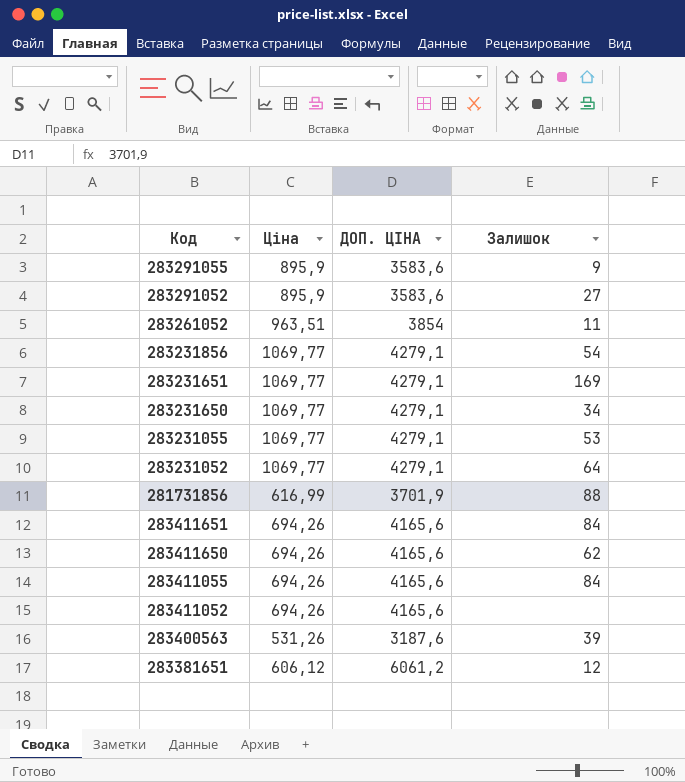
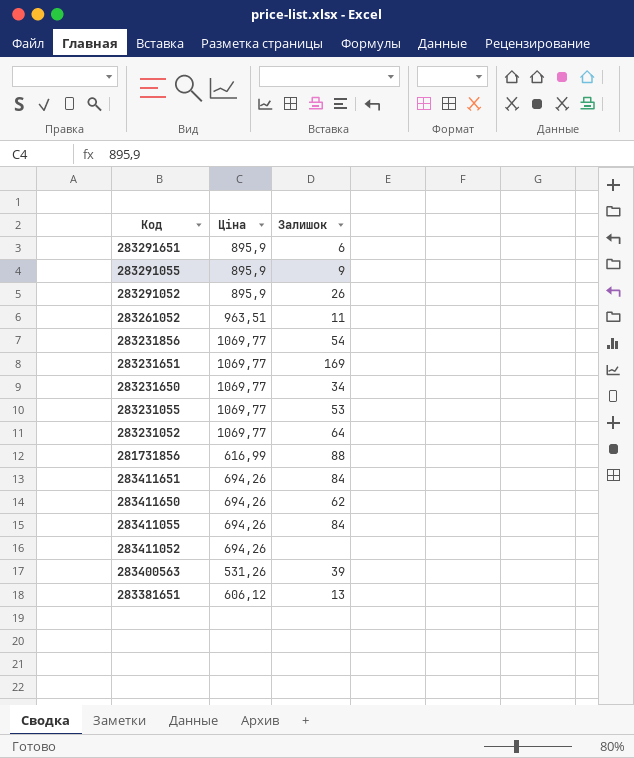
column ДОП. ЦІНА | position: 3 -> none
row 283291651: none -> 895,9 | 6
283291052 | Залишок: 27 -> 26
283381651 | Залишок: 12 -> 13

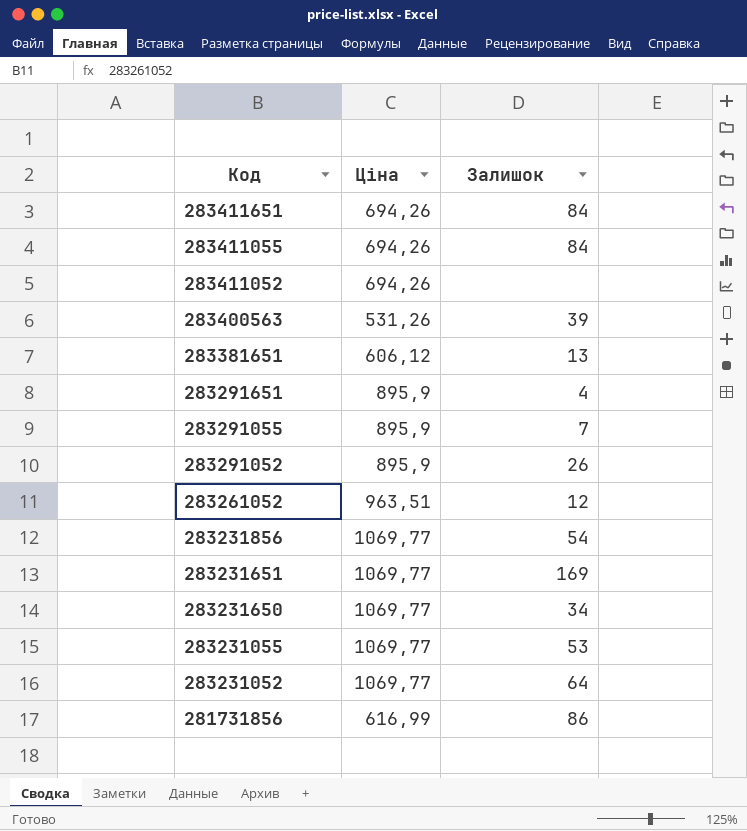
row order: none -> Код descending
row 283411650: 694,26 | 62 -> none
283291651 | Залишок: 6 -> 4
283291055 | Залишок: 9 -> 7
283261052 | Залишок: 11 -> 12
281731856 | Залишок: 88 -> 86

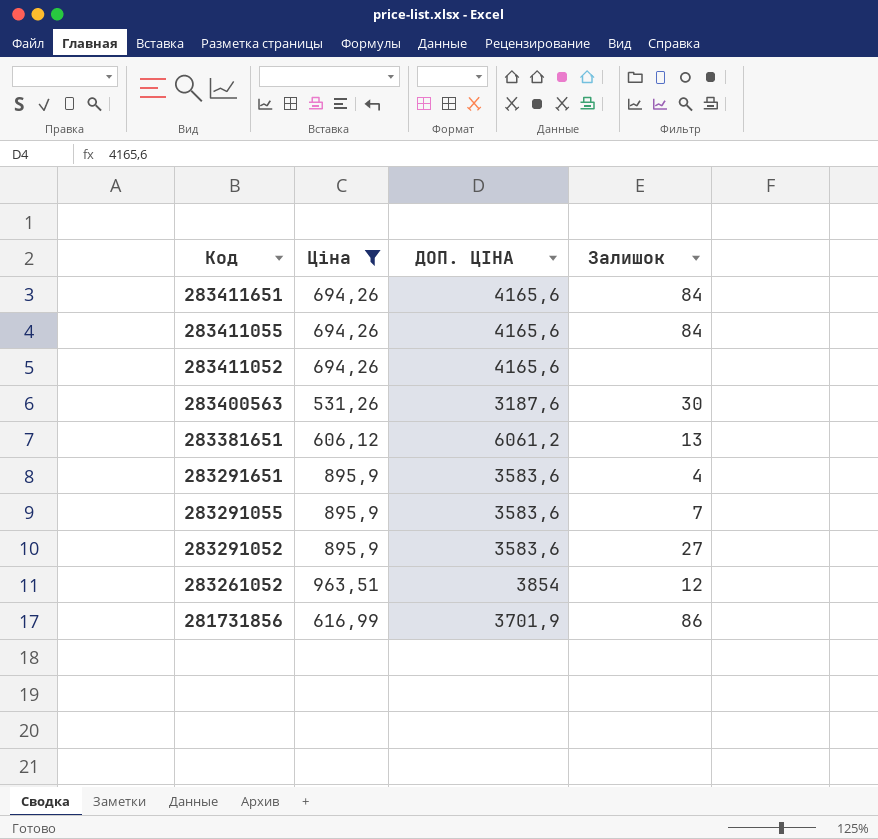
filter: none -> Ціна != 1069,77
column ДОП. ЦІНА | position: none -> 3
283400563 | Залишок: 39 -> 30
283291052 | Залишок: 26 -> 27

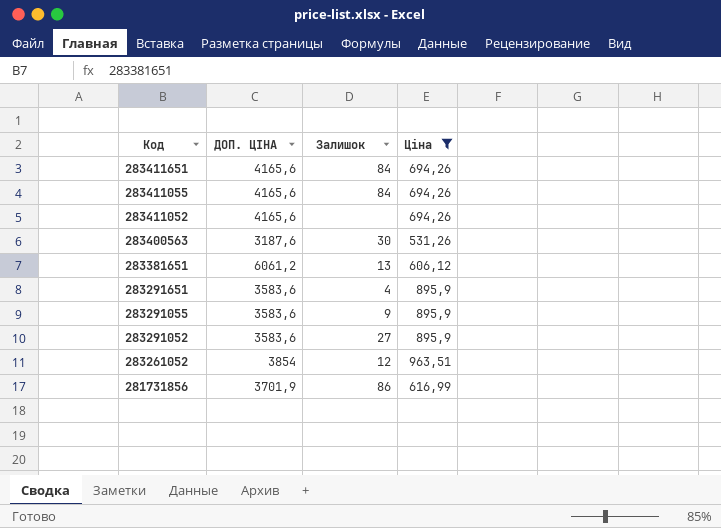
column Ціна | position: 2 -> 4
283291055 | Залишок: 7 -> 9

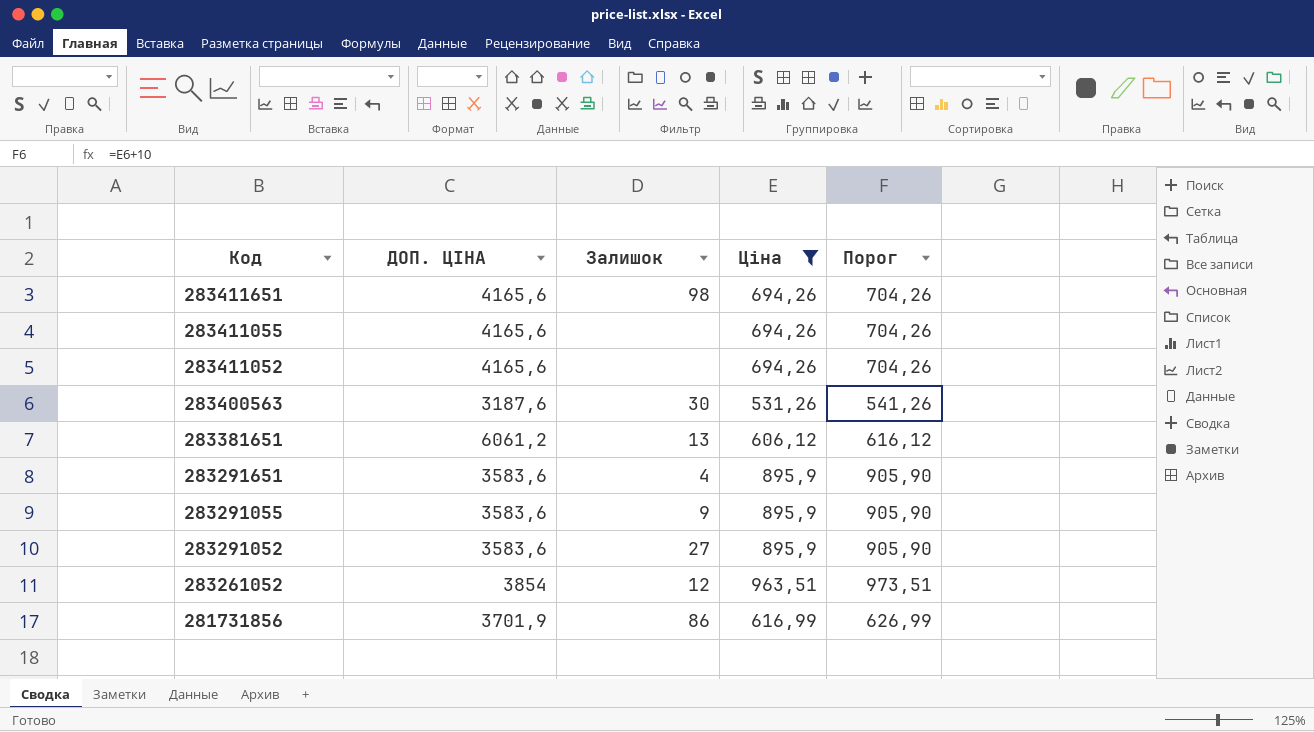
column Порог | formula: none -> [Ціна] + 10
283411651 | Залишок: 84 -> 98
283411055 | Залишок: 84 -> none

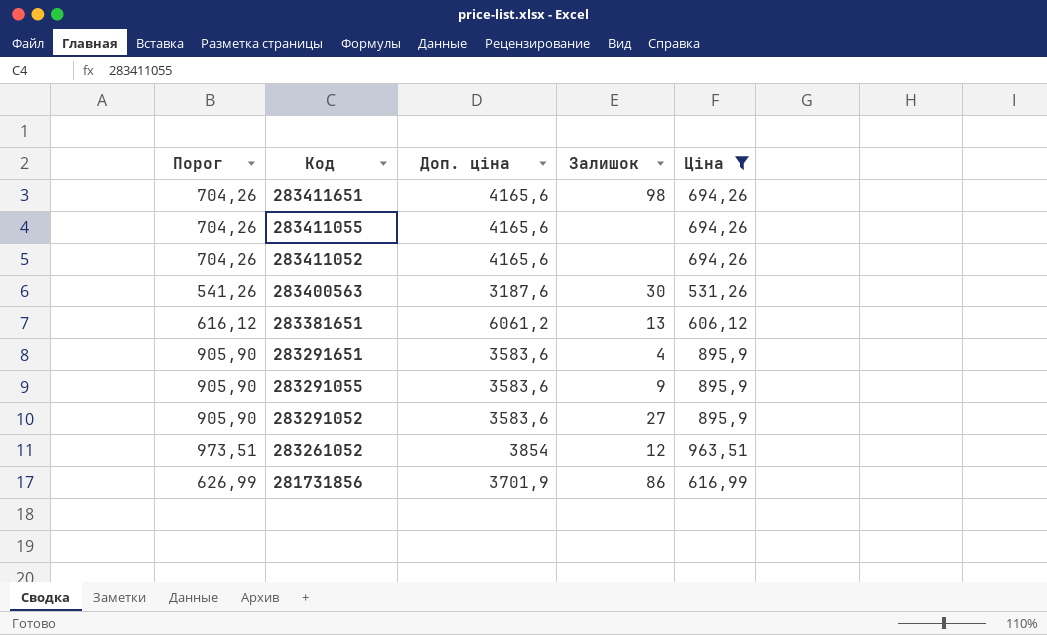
column Порог | position: 5 -> 1
column name: ДОП. ЦІНА -> Доп. ціна

